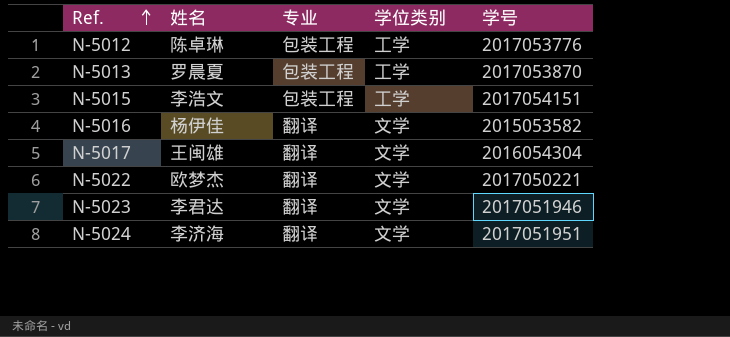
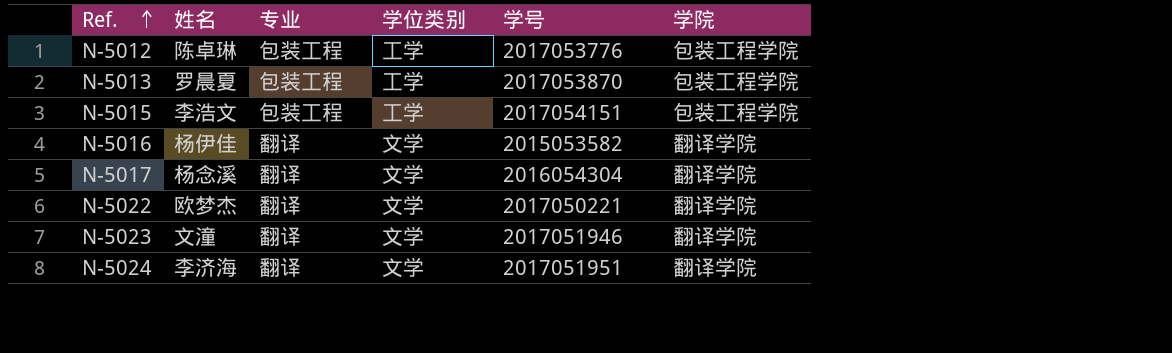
column 学院 | position: none -> 6
N-5017 | 姓名: 王闽雄 -> 杨念溪
N-5023 | 姓名: 李君达 -> 文潼

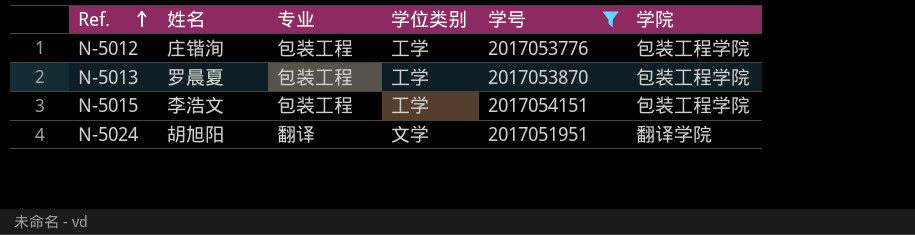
filter: none -> 学号 >= 2017051951
N-5012 | 姓名: 陈卓琳 -> 庄锴洵
N-5024 | 姓名: 李济海 -> 胡旭阳

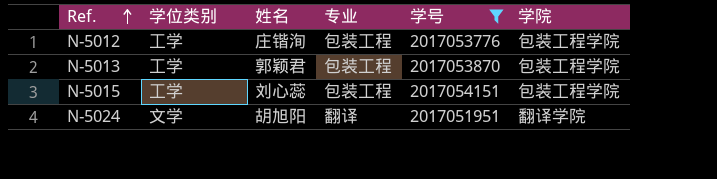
column 学位类别 | position: 4 -> 2
N-5013 | 姓名: 罗晨夏 -> 郭颖君
N-5015 | 姓名: 李浩文 -> 刘心蕊

